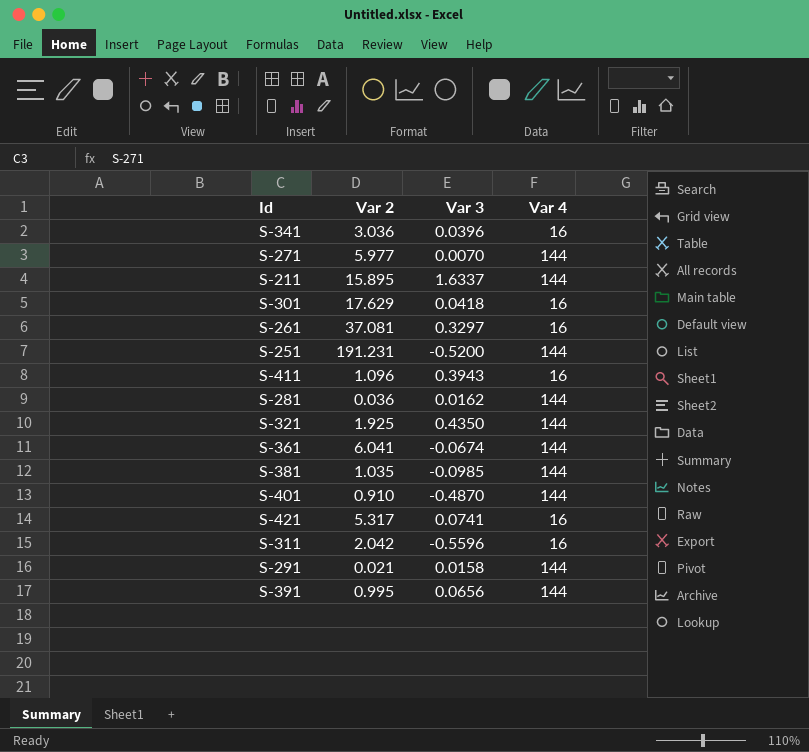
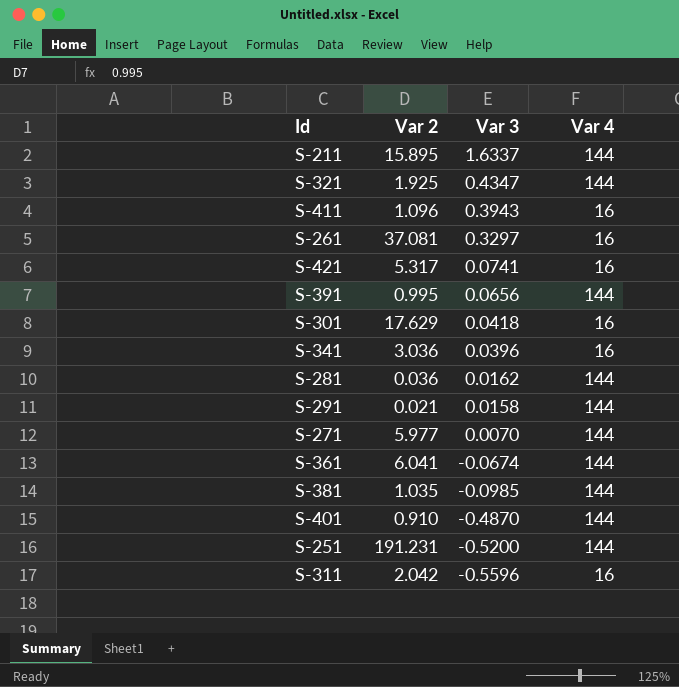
row order: none -> Var 3 descending
S-321 | Var 3: 0.4350 -> 0.4347

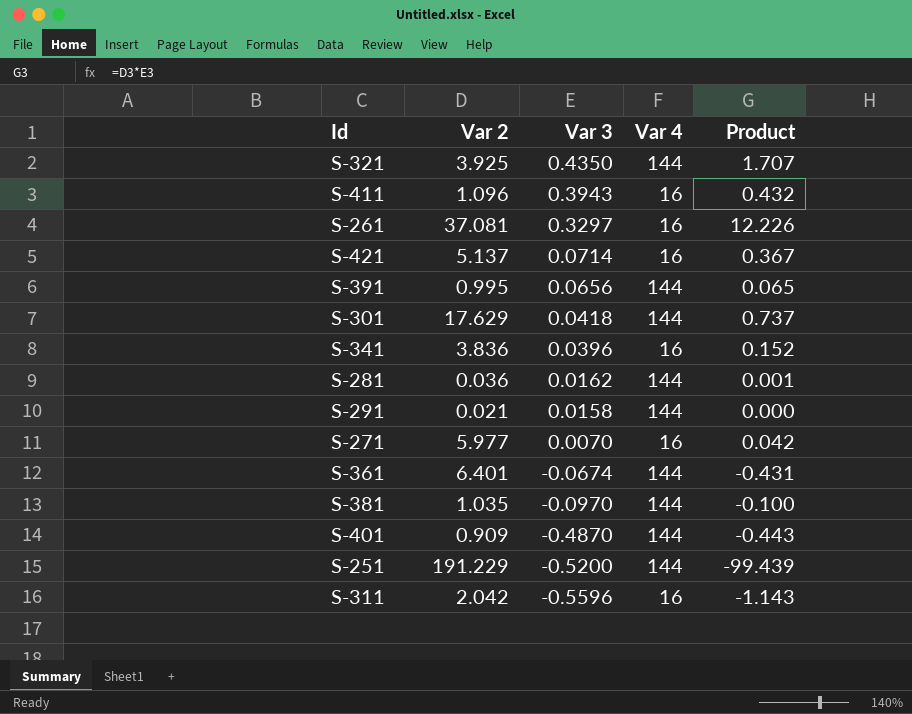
column Product | formula: none -> [Var 2] * [Var 3]
row S-211: 15.895 | 1.6337 | 144 -> none
S-321 | Var 2: 1.925 -> 3.925
S-321 | Var 3: 0.4347 -> 0.4350
S-421 | Var 2: 5.317 -> 5.137
S-421 | Var 3: 0.0741 -> 0.0714
S-301 | Var 4: 16 -> 144
S-341 | Var 2: 3.036 -> 3.836
S-271 | Var 4: 144 -> 16
S-361 | Var 2: 6.041 -> 6.401
S-381 | Var 3: -0.0985 -> -0.0970
S-401 | Var 2: 0.910 -> 0.909
S-251 | Var 2: 191.231 -> 191.229

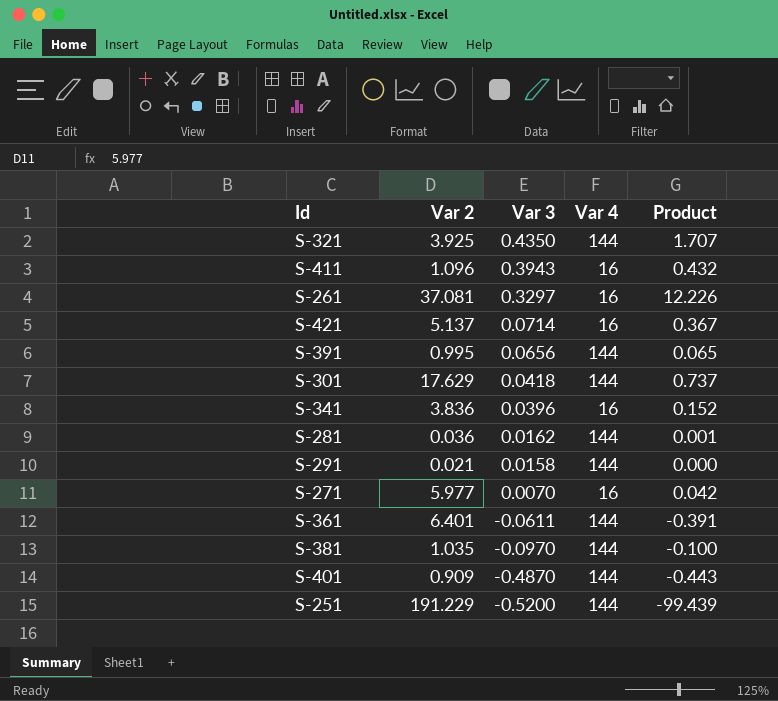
row S-311: 2.042 | -0.5596 | 16 | -1.143 -> none
S-361 | Var 3: -0.0674 -> -0.0611
S-361 | Product: -0.431 -> -0.391

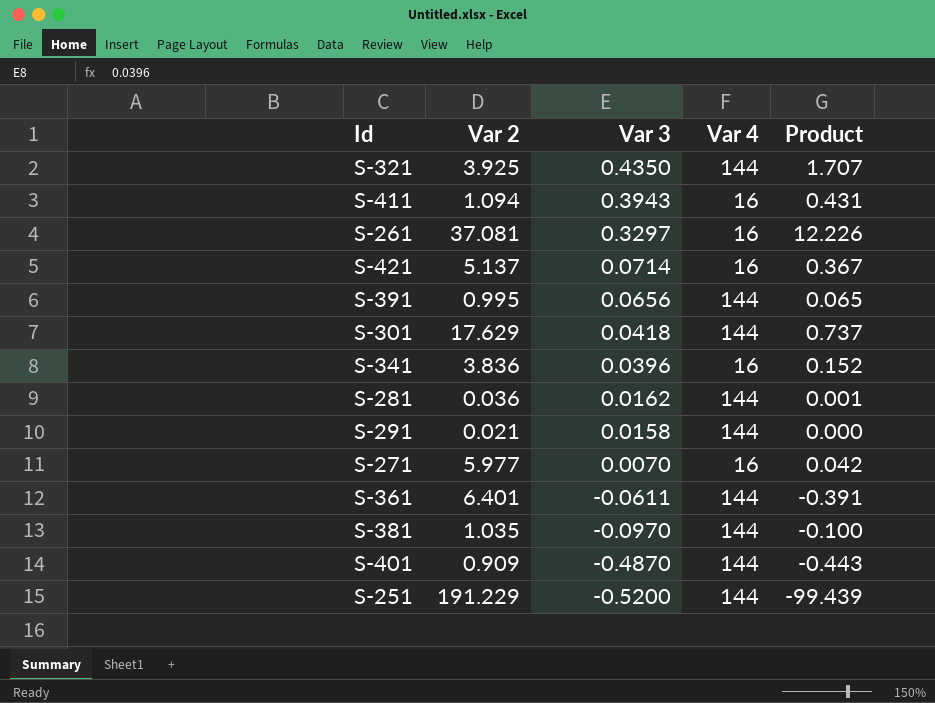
S-411 | Var 2: 1.096 -> 1.094
S-411 | Product: 0.432 -> 0.431

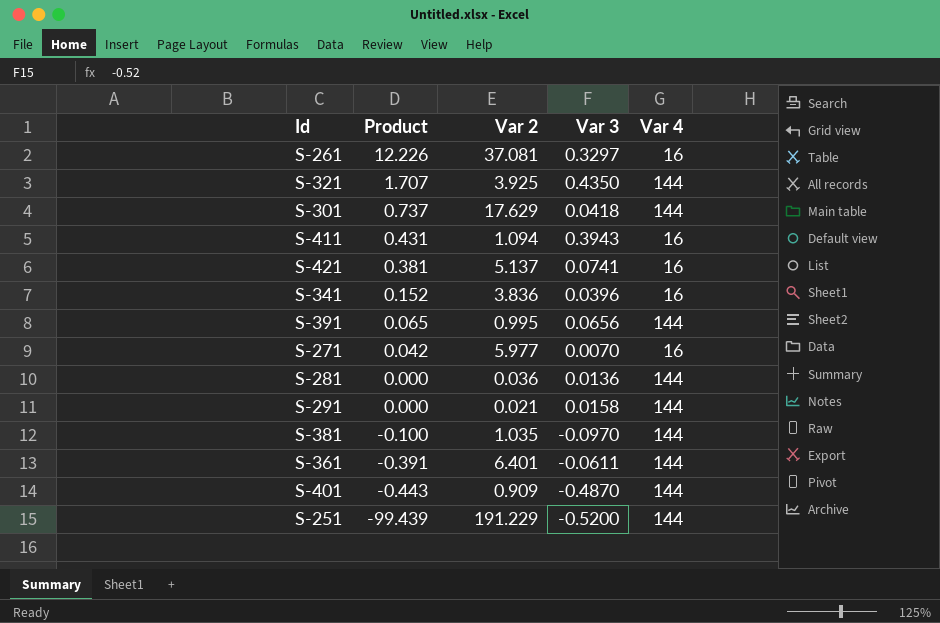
row order: Var 3 descending -> Product descending
column Product | position: 5 -> 2
S-421 | Product: 0.367 -> 0.381
S-421 | Var 3: 0.0714 -> 0.0741
S-281 | Product: 0.001 -> 0.000
S-281 | Var 3: 0.0162 -> 0.0136

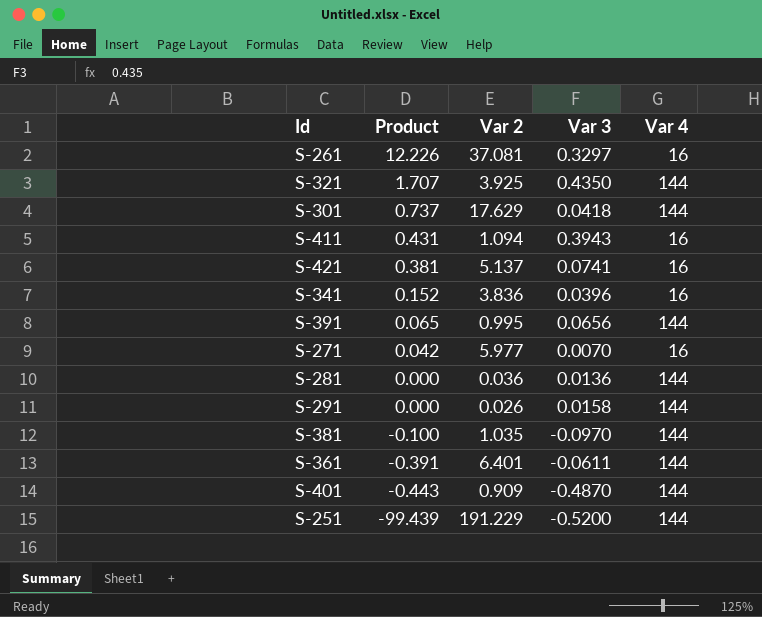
S-291 | Var 2: 0.021 -> 0.026

